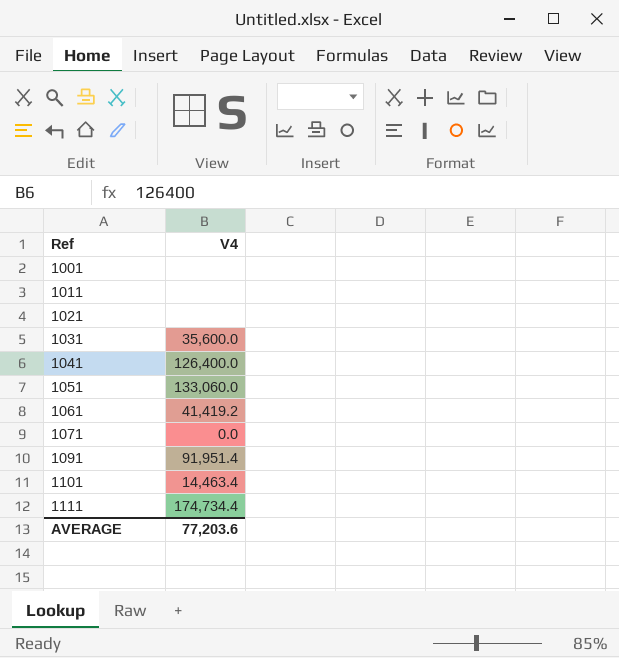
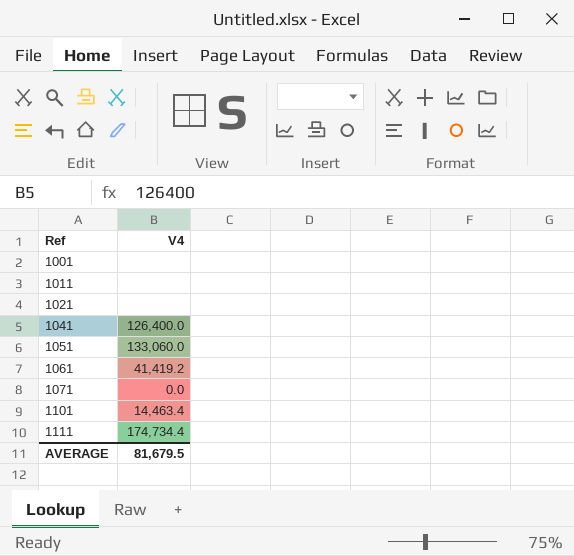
row 1031: 35,600.0 -> none
row 1091: 91,951.4 -> none
AVERAGE | V4: 77,203.6 -> 81,679.5

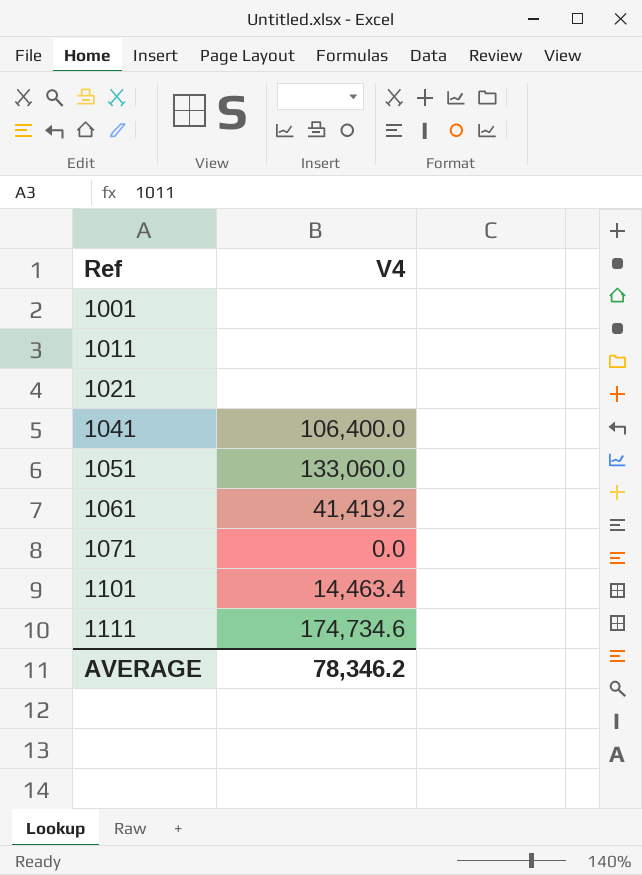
1041 | V4: 126,400.0 -> 106,400.0
1111 | V4: 174,734.4 -> 174,734.6
AVERAGE | V4: 81,679.5 -> 78,346.2

